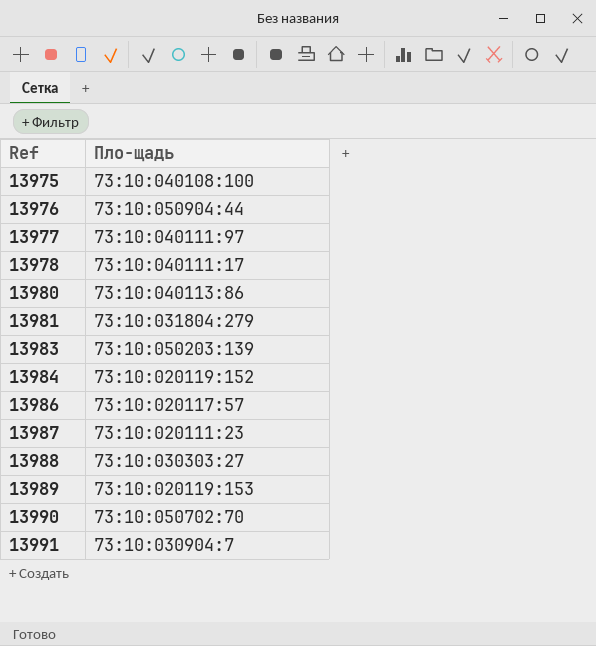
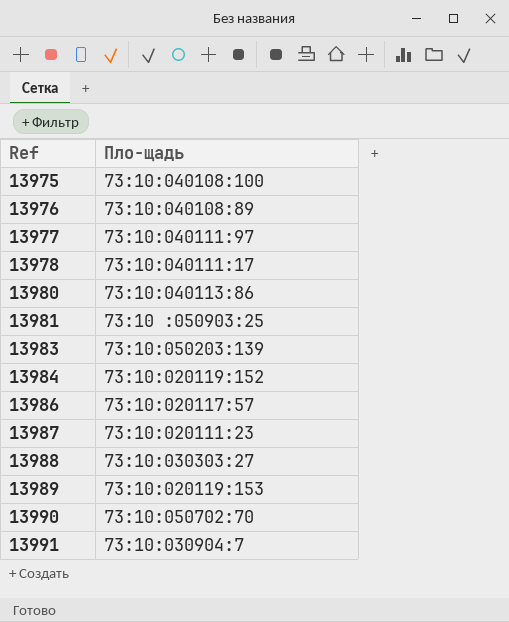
13976 | Пло-щадь: 73:10:050904:44 -> 73:10:040108:89
13981 | Пло-щадь: 73:10:031804:279 -> 73:10 :050903:25

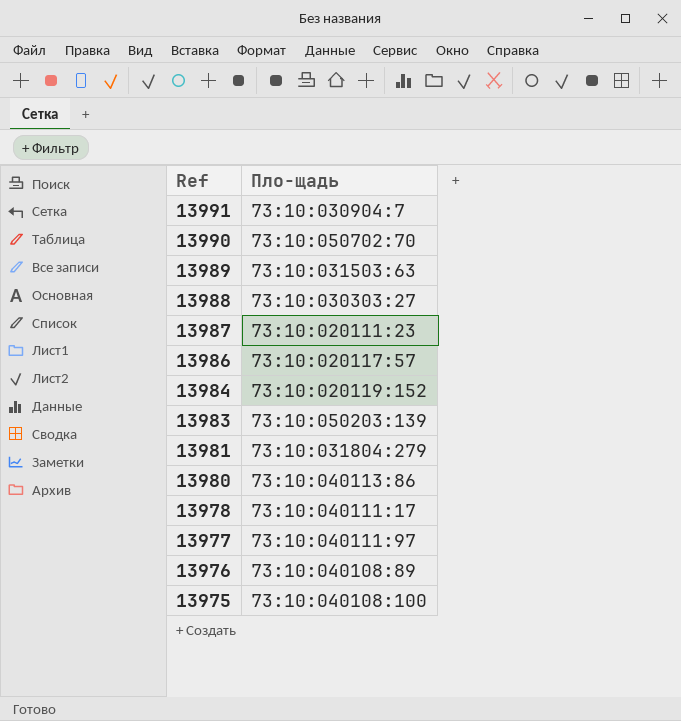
row order: Ref ascending -> Ref descending
13989 | Пло-щадь: 73:10:020119:153 -> 73:10:031503:63
13981 | Пло-щадь: 73:10 :050903:25 -> 73:10:031804:279

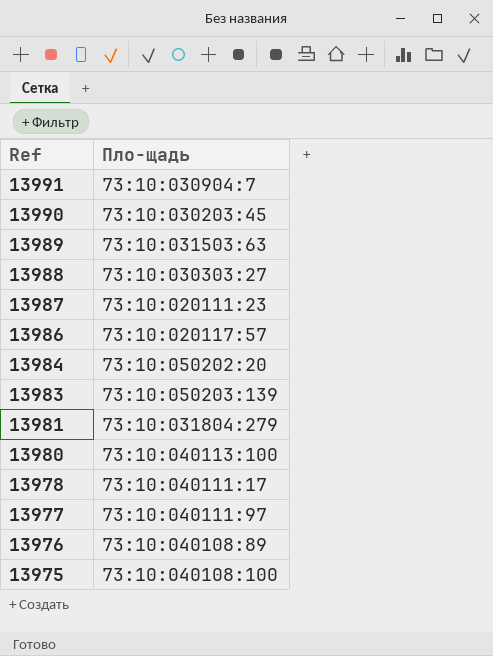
13990 | Пло-щадь: 73:10:050702:70 -> 73:10:030203:45
13984 | Пло-щадь: 73:10:020119:152 -> 73:10:050202:20
13980 | Пло-щадь: 73:10:040113:86 -> 73:10:040113:100

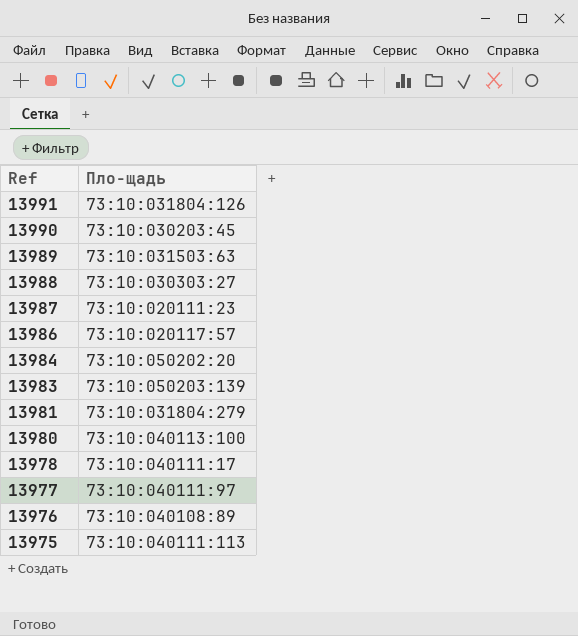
13991 | Пло-щадь: 73:10:030904:7 -> 73:10:031804:126
13975 | Пло-щадь: 73:10:040108:100 -> 73:10:040111:113

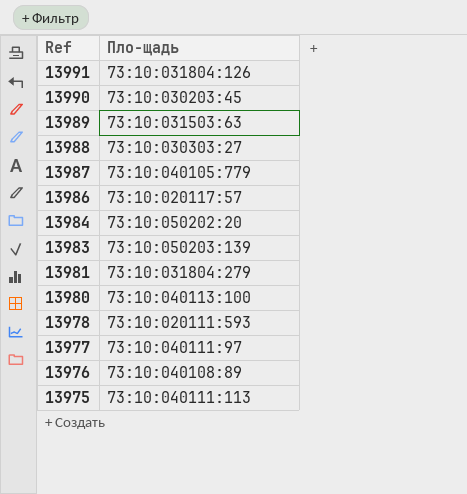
13987 | Пло-щадь: 73:10:020111:23 -> 73:10:040105:779
13978 | Пло-щадь: 73:10:040111:17 -> 73:10:020111:593

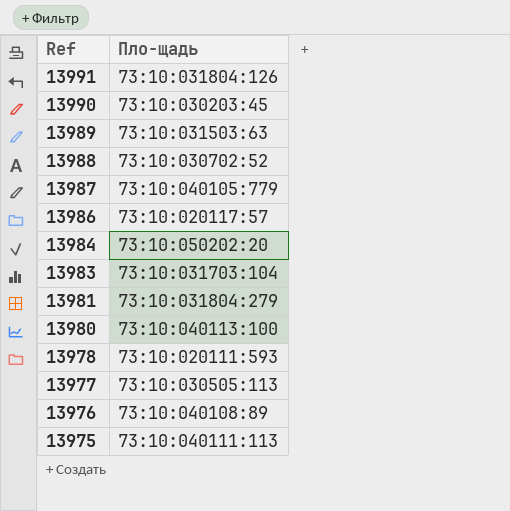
13988 | Пло-щадь: 73:10:030303:27 -> 73:10:030702:52
13983 | Пло-щадь: 73:10:050203:139 -> 73:10:031703:104
13977 | Пло-щадь: 73:10:040111:97 -> 73:10:030505:113

